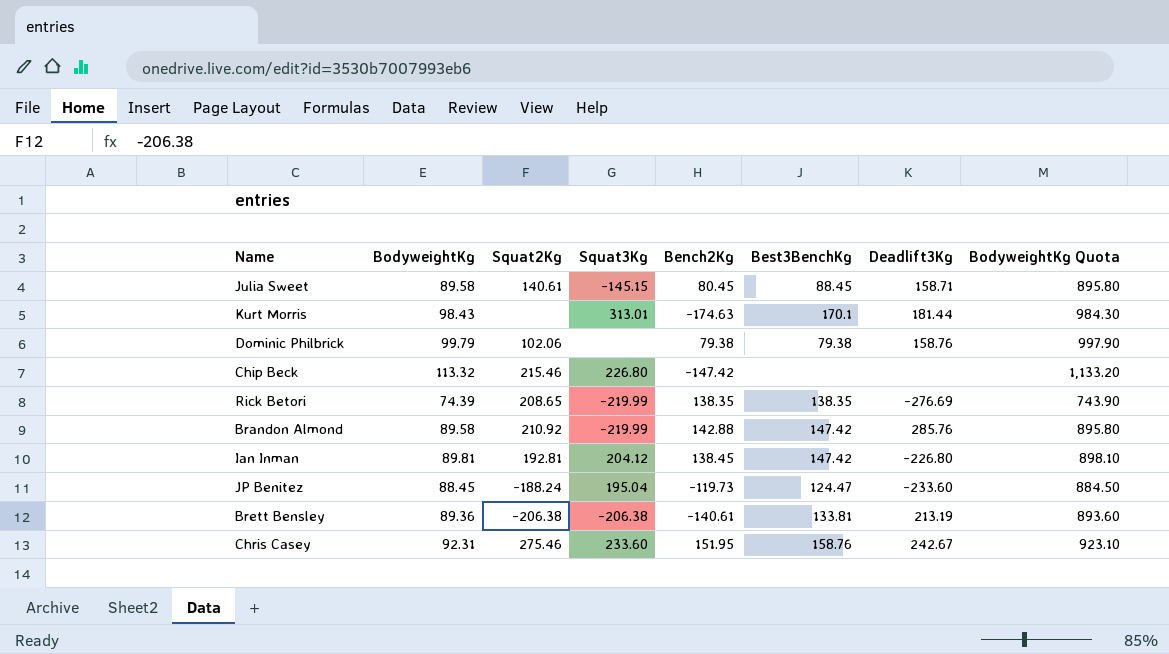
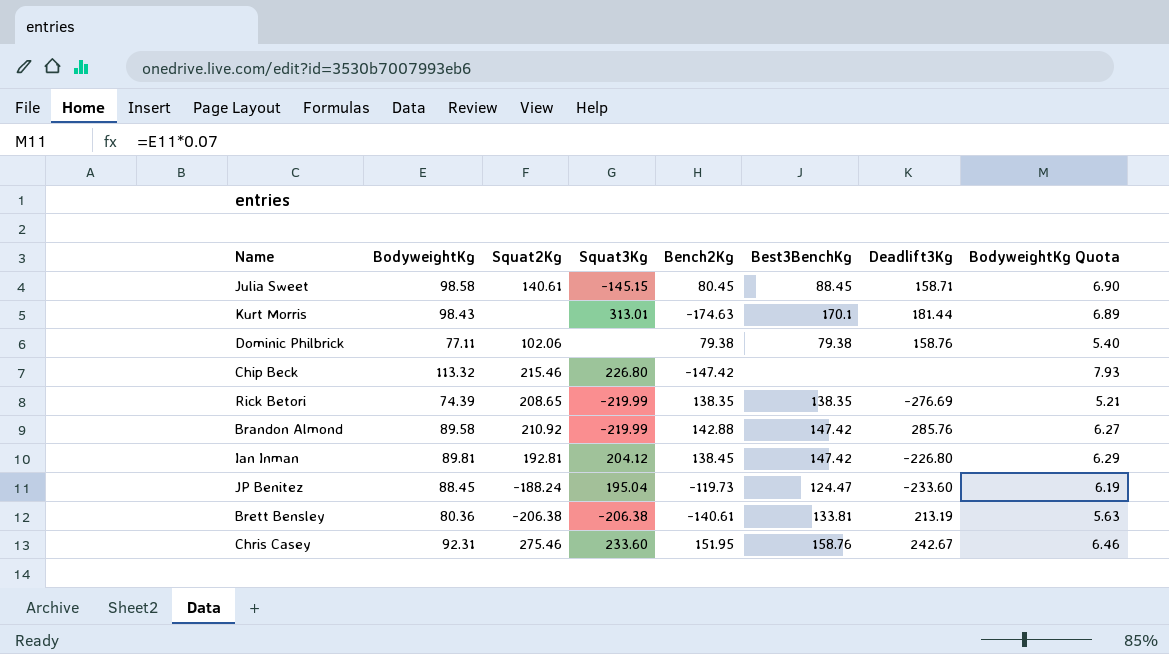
column BodyweightKg Quota | formula: [BodyweightKg] * 10 -> [BodyweightKg] * 0.07
Julia Sweet | BodyweightKg: 89.58 -> 98.58
Dominic Philbrick | BodyweightKg: 99.79 -> 77.11
Brett Bensley | BodyweightKg: 89.36 -> 80.36

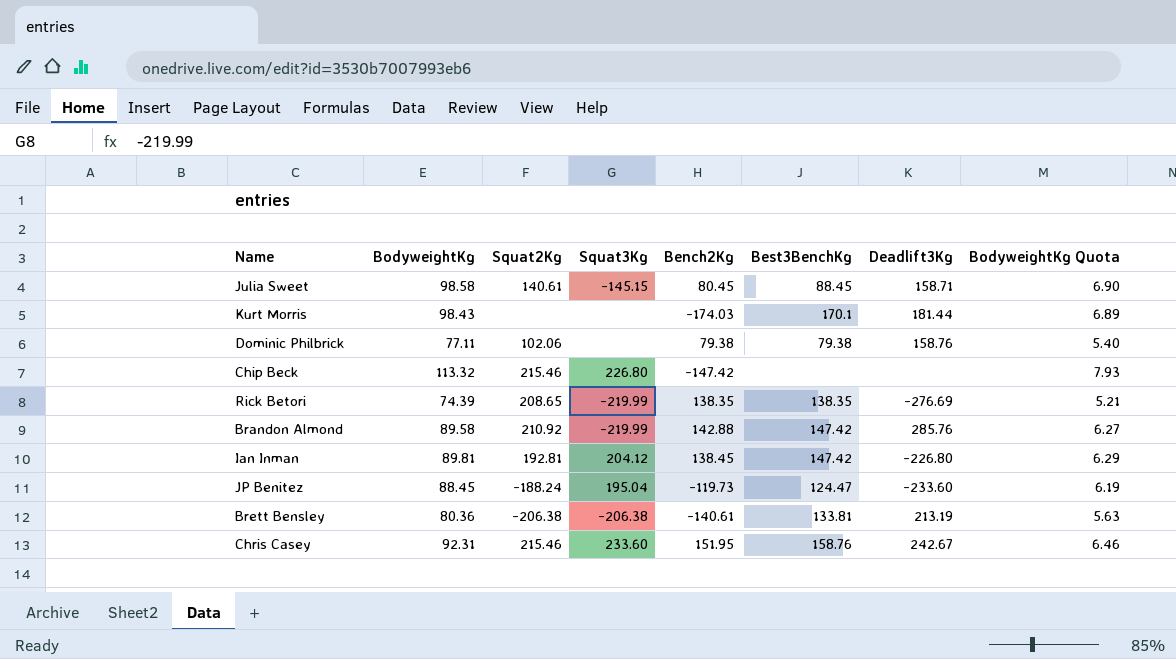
Kurt Morris | Squat3Kg: 313.01 -> none
Kurt Morris | Bench2Kg: -174.63 -> -174.03
Chris Casey | Squat2Kg: 275.46 -> 215.46

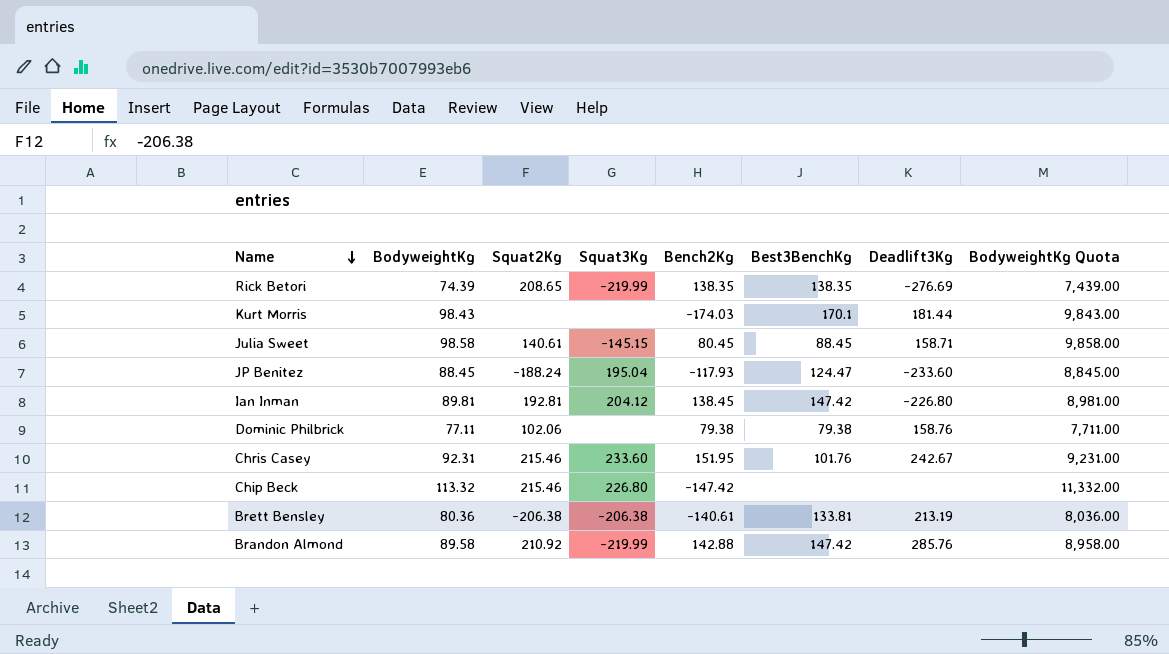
row order: none -> Name descending
column BodyweightKg Quota | formula: [BodyweightKg] * 0.07 -> [BodyweightKg] * 100
JP Benitez | Bench2Kg: -119.73 -> -117.93
Chris Casey | Best3BenchKg: 158.76 -> 101.76

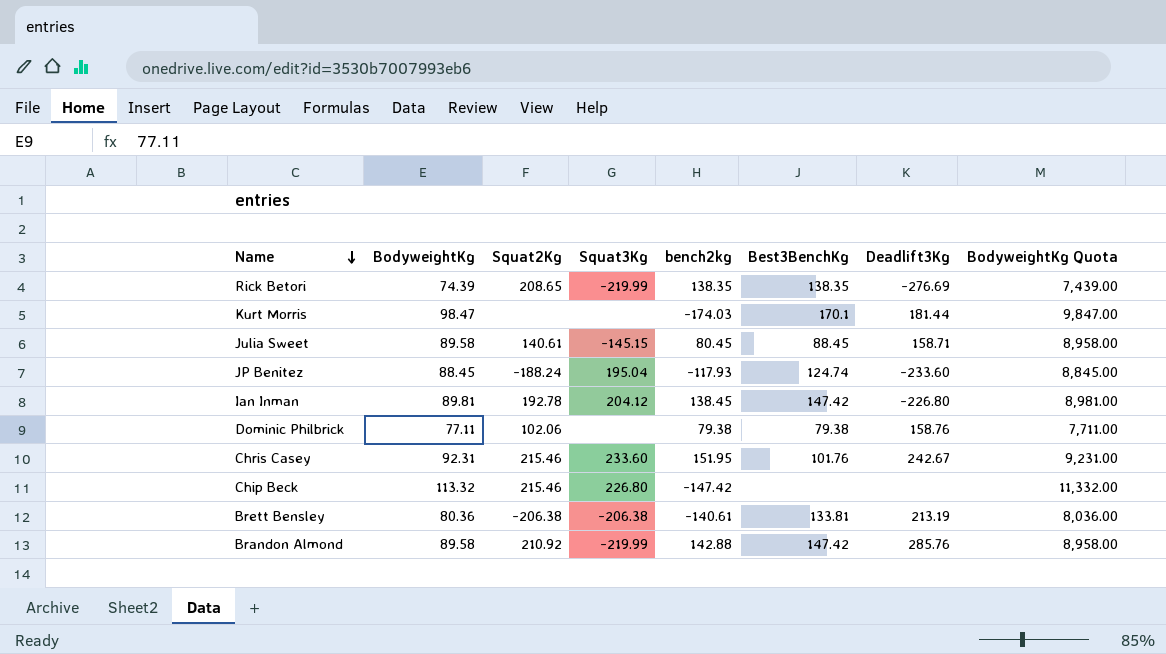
column name: Bench2Kg -> bench2kg
Kurt Morris | BodyweightKg: 98.43 -> 98.47
Kurt Morris | BodyweightKg Quota: 9,843.00 -> 9,847.00
Julia Sweet | BodyweightKg: 98.58 -> 89.58
Julia Sweet | BodyweightKg Quota: 9,858.00 -> 8,958.00
JP Benitez | Best3BenchKg: 124.47 -> 124.74
Ian Inman | Squat2Kg: 192.81 -> 192.78

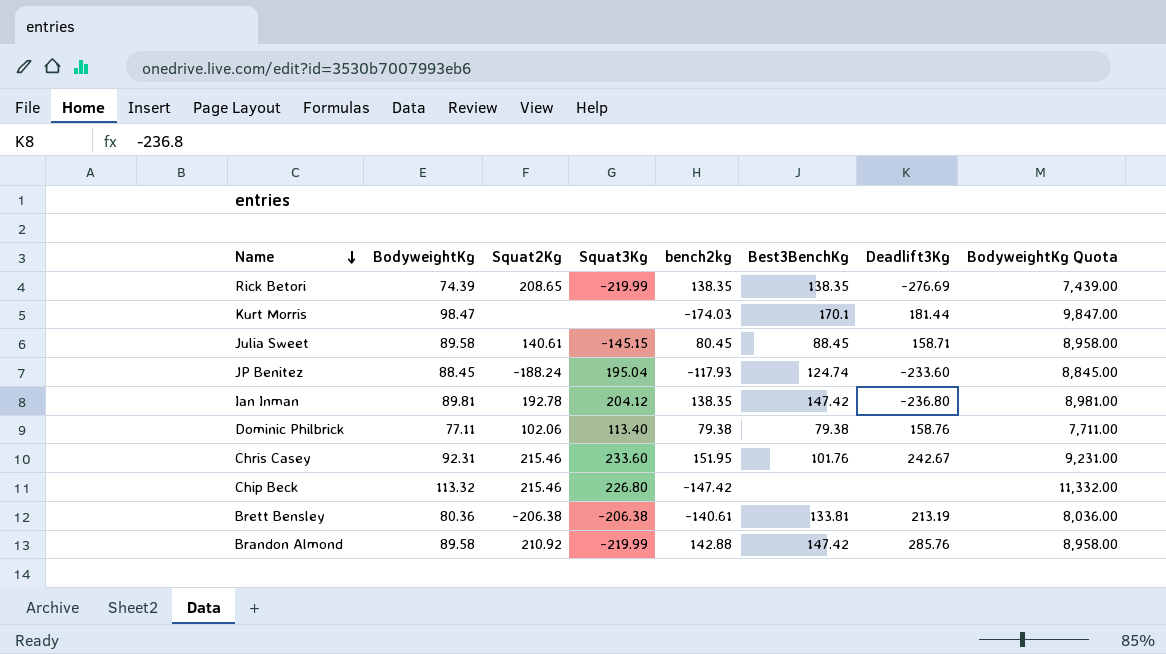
Ian Inman | bench2kg: 138.45 -> 138.35
Ian Inman | Deadlift3Kg: -226.80 -> -236.80
Dominic Philbrick | Squat3Kg: none -> 113.40

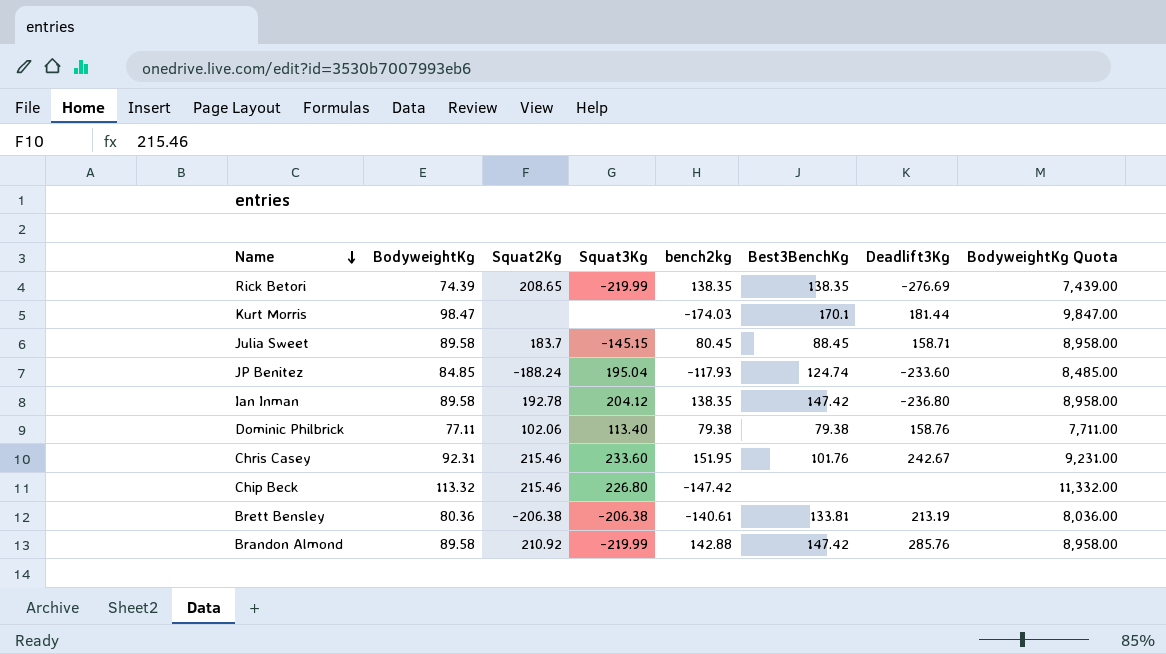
Julia Sweet | Squat2Kg: 140.61 -> 183.7
JP Benitez | BodyweightKg: 88.45 -> 84.85
JP Benitez | BodyweightKg Quota: 8,845.00 -> 8,485.00
Ian Inman | BodyweightKg: 89.81 -> 89.58
Ian Inman | BodyweightKg Quota: 8,981.00 -> 8,958.00

